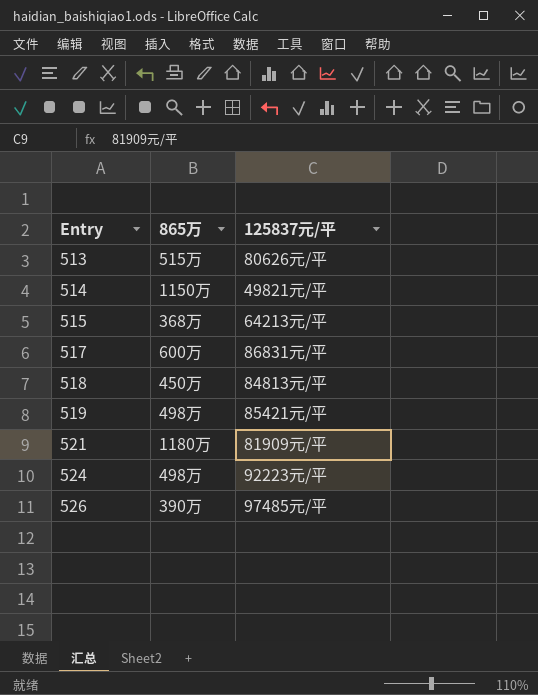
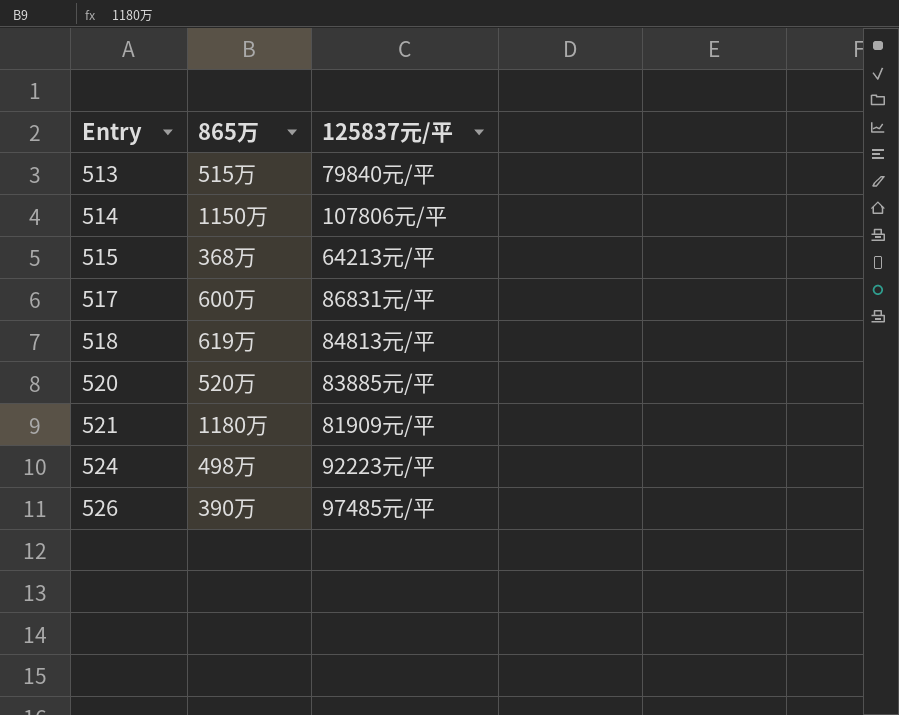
row 519: 498万 | 85421元/平 -> none
513 | 125837元/平: 80626元/平 -> 79840元/平
514 | 125837元/平: 49821元/平 -> 107806元/平
518 | 865万: 450万 -> 619万
row 520: none -> 520万 | 83885元/平

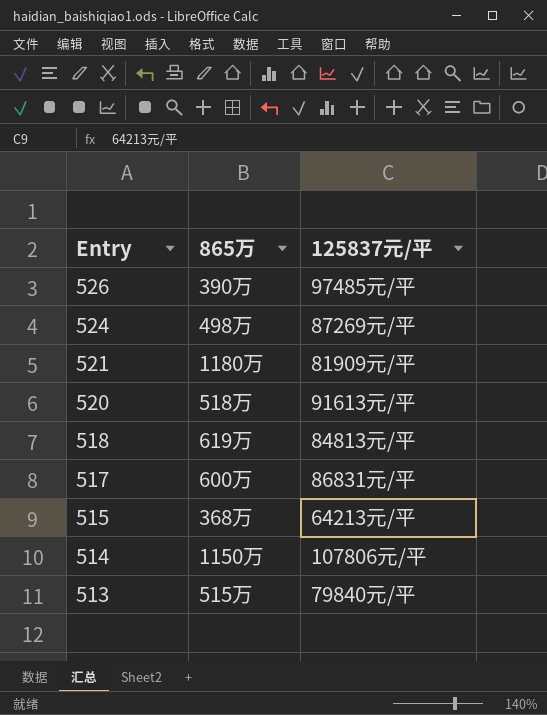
row order: Entry ascending -> Entry descending
524 | 125837元/平: 92223元/平 -> 87269元/平
520 | 865万: 520万 -> 518万
520 | 125837元/平: 83885元/平 -> 91613元/平

